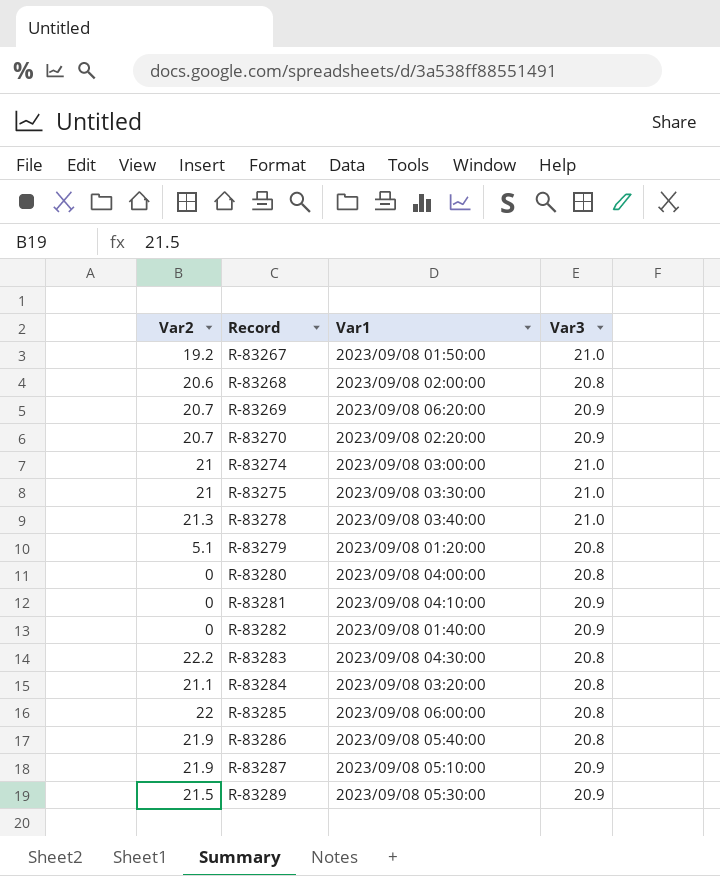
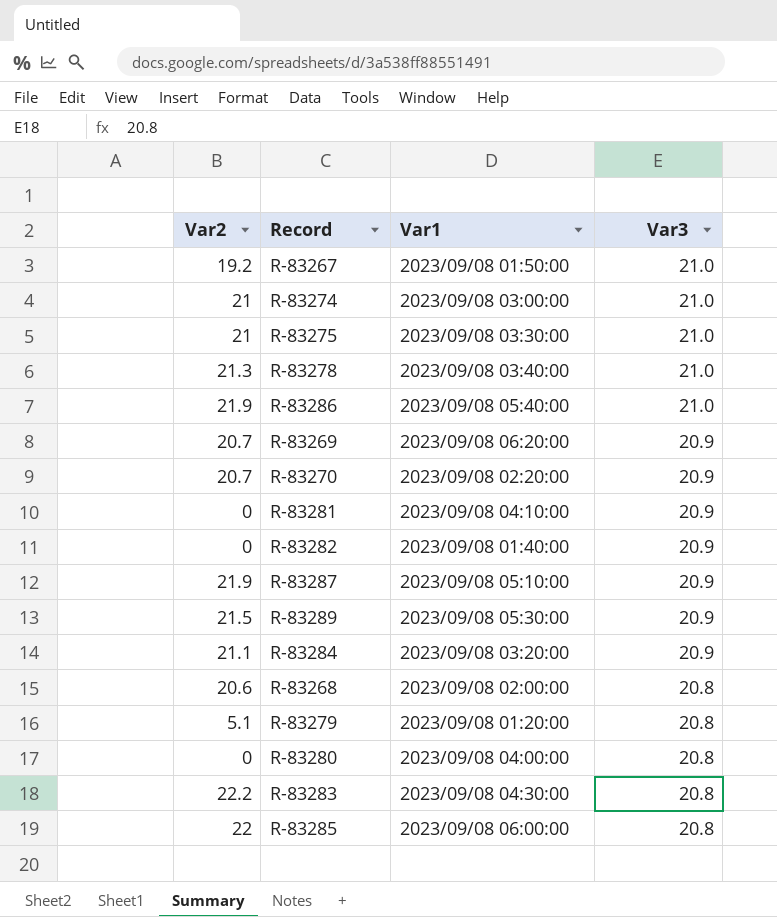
row order: Record ascending -> Var3 descending
R-83286 | Var3: 20.8 -> 21.0
R-83284 | Var3: 20.8 -> 20.9

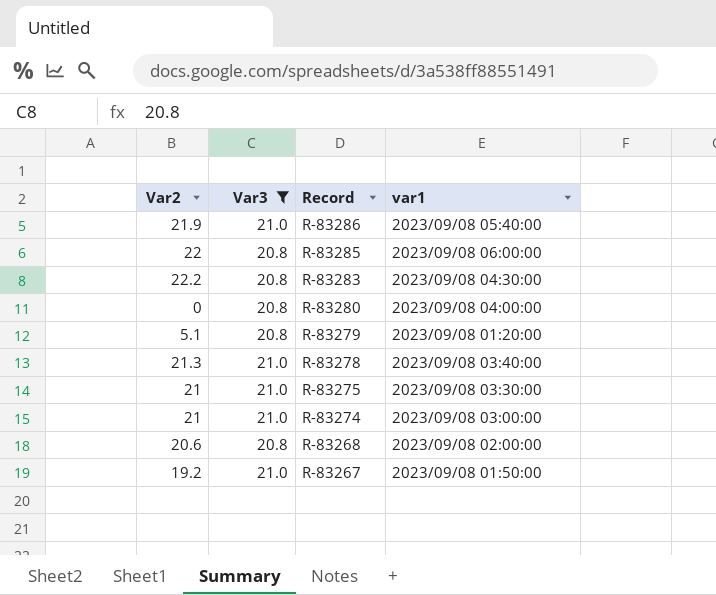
filter: none -> Var3 != 20.9
row order: Var3 descending -> Record descending
column Var3 | position: 4 -> 2
column name: Var1 -> var1

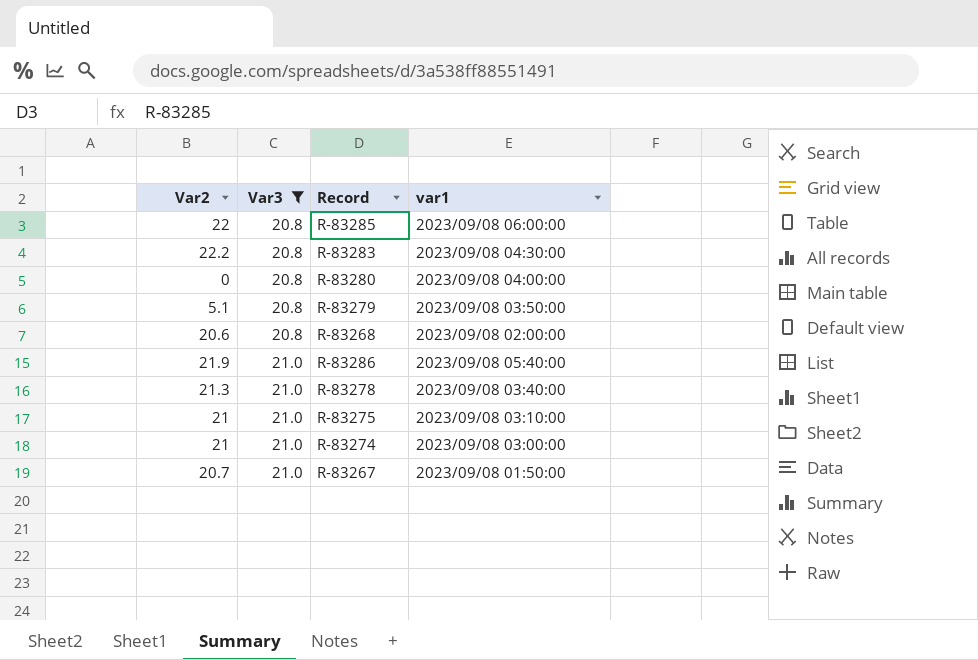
row order: Record descending -> Var3 ascending
R-83279 | var1: 2023/09/08 01:20:00 -> 2023/09/08 03:50:00
R-83275 | var1: 2023/09/08 03:30:00 -> 2023/09/08 03:10:00
R-83267 | Var2: 19.2 -> 20.7

